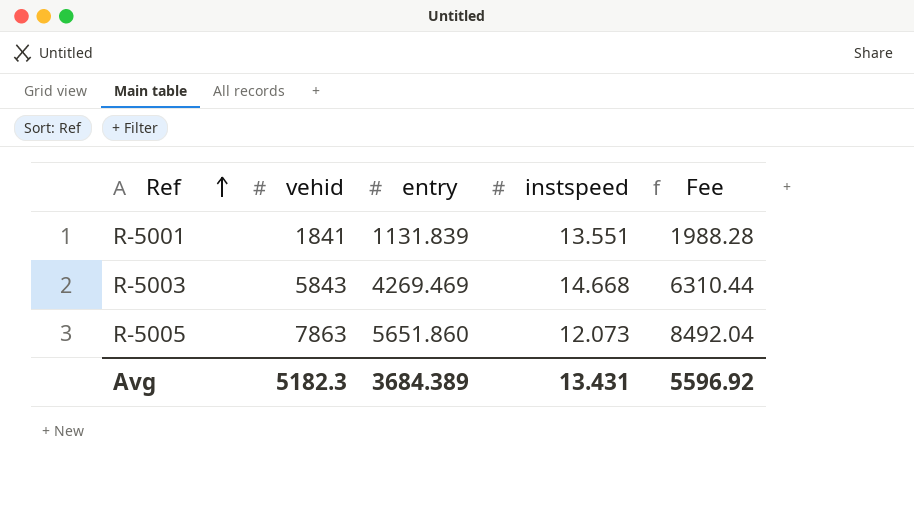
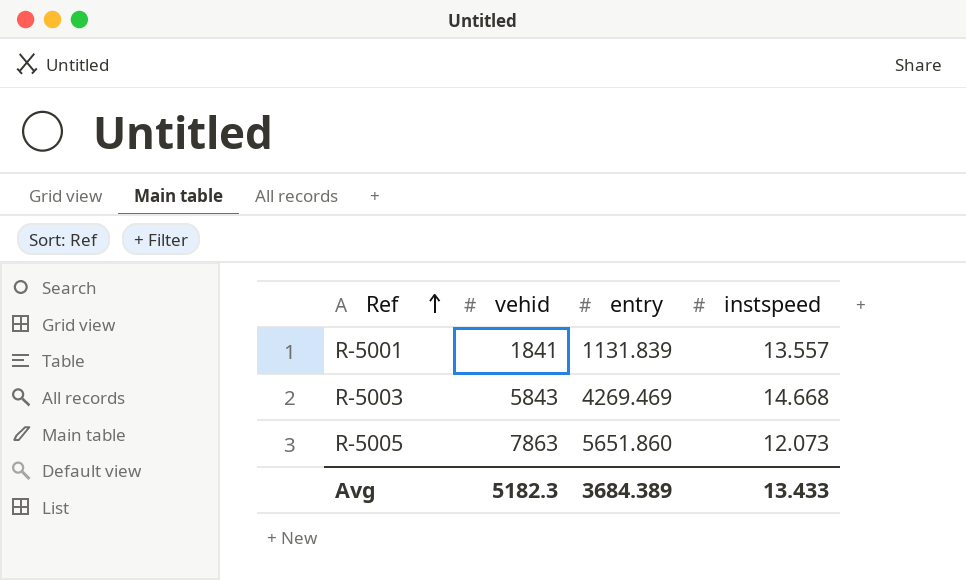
column Fee | formula: [vehid] * 1.08 -> none
R-5001 | instspeed: 13.551 -> 13.557
Avg | instspeed: 13.431 -> 13.433

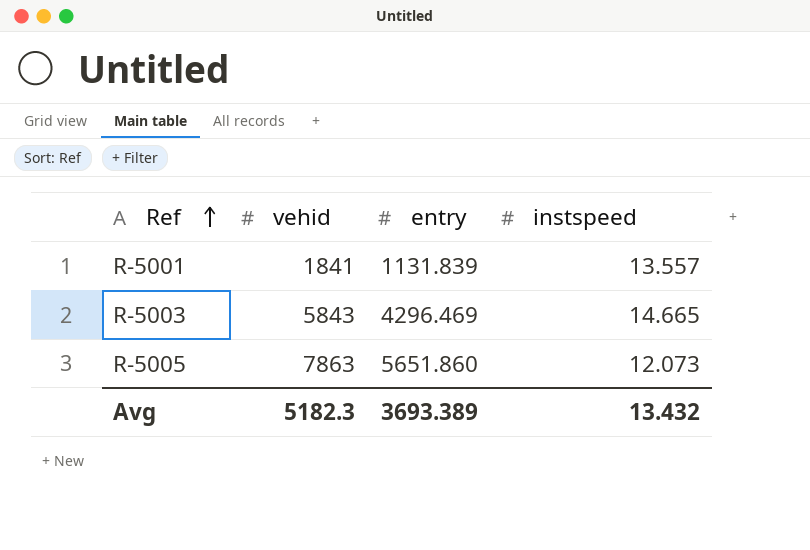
R-5003 | entry: 4269.469 -> 4296.469
R-5003 | instspeed: 14.668 -> 14.665
Avg | entry: 3684.389 -> 3693.389
Avg | instspeed: 13.433 -> 13.432

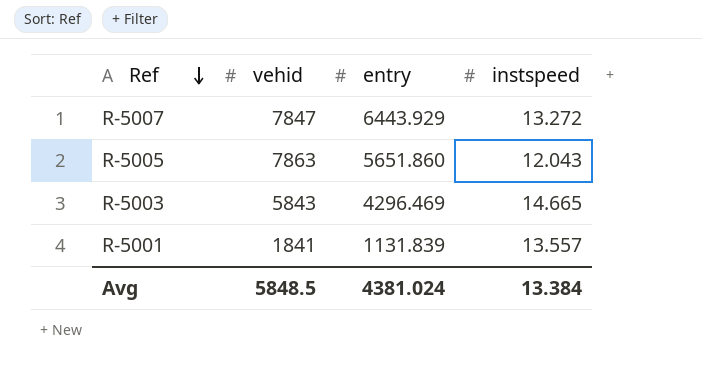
row order: Ref ascending -> Ref descending
row R-5007: none -> 7847 | 6443.929 | 13.272
R-5005 | instspeed: 12.073 -> 12.043
Avg | vehid: 5182.3 -> 5848.5
Avg | entry: 3693.389 -> 4381.024
Avg | instspeed: 13.432 -> 13.384

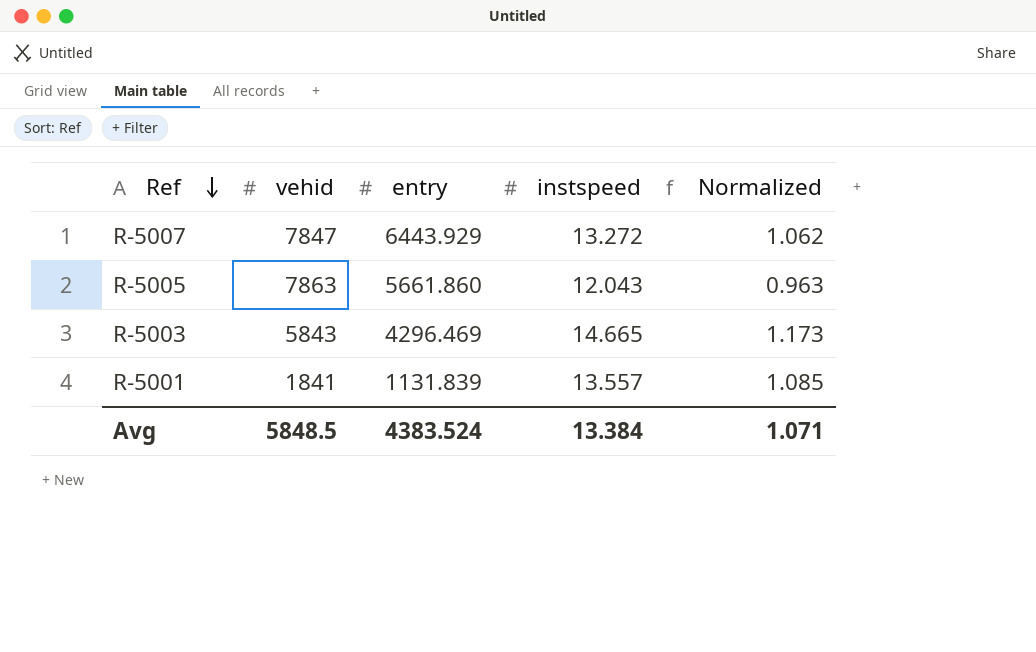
column Normalized | formula: none -> [instspeed] * 0.08
R-5005 | entry: 5651.860 -> 5661.860
Avg | entry: 4381.024 -> 4383.524

